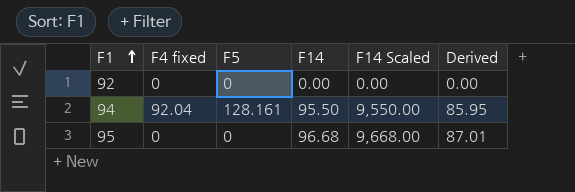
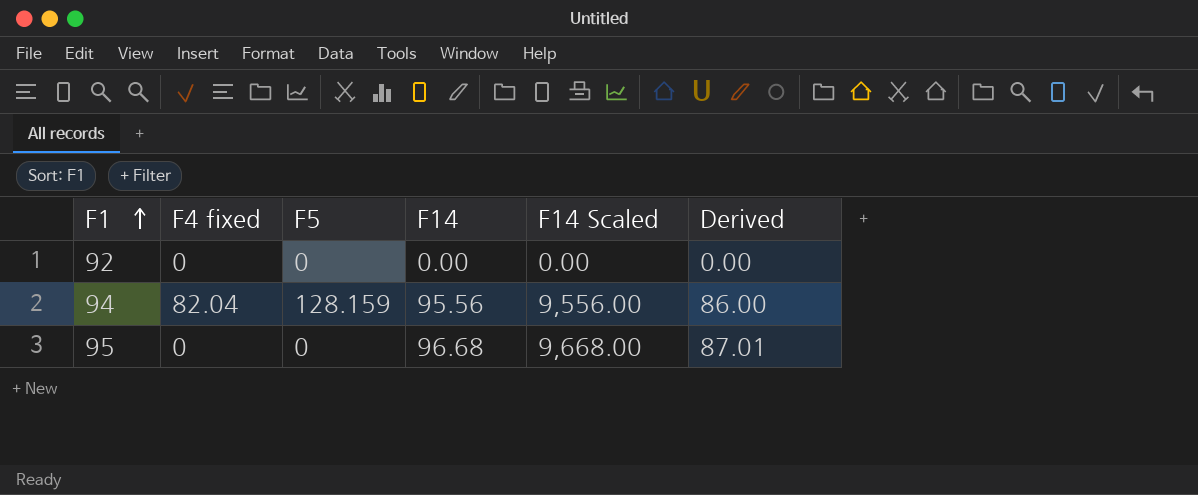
94 | F4 fixed: 92.04 -> 82.04
94 | F5: 128.161 -> 128.159
94 | F14: 95.50 -> 95.56
94 | F14 Scaled: 9,550.00 -> 9,556.00
94 | Derived: 85.95 -> 86.00

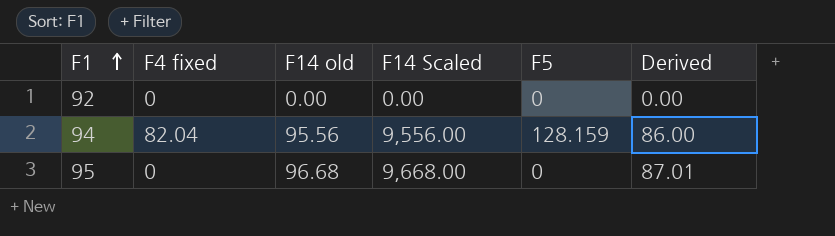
column name: F14 -> F14 old
column F5 | position: 3 -> 5

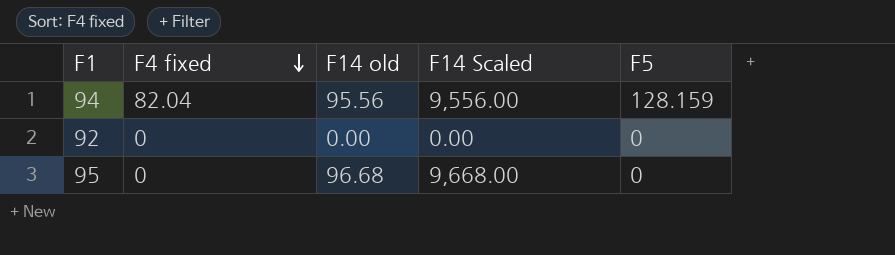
row order: F1 ascending -> F4 fixed descending
column Derived | formula: [F14 old] * 0.9 -> none

